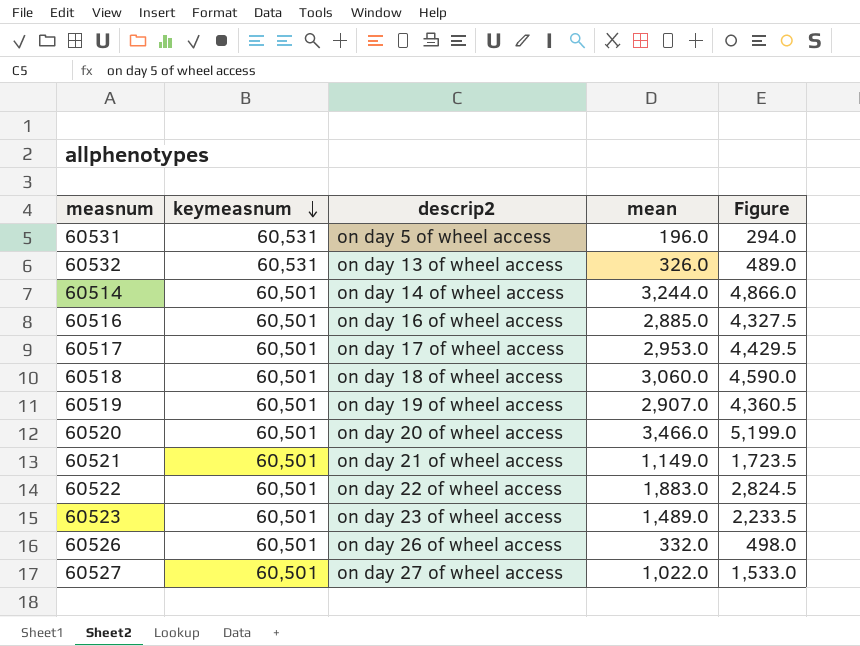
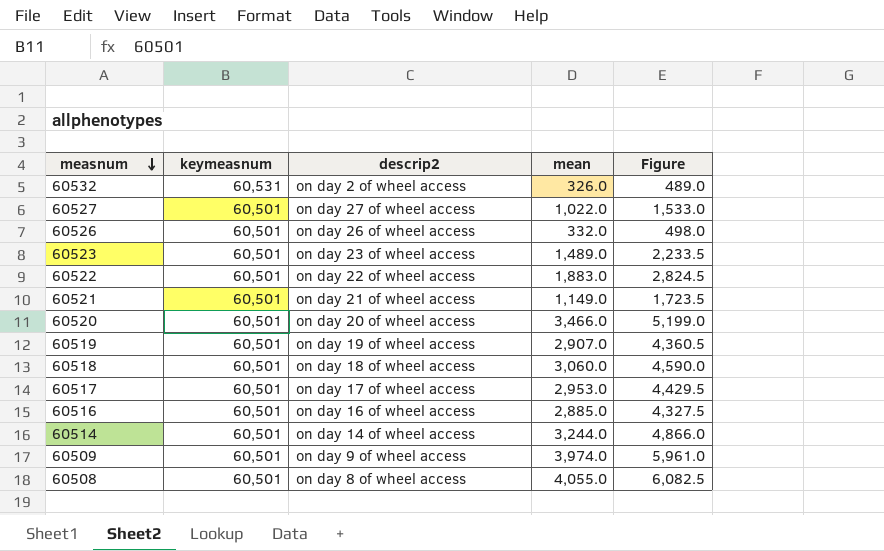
row order: keymeasnum descending -> measnum descending
row 60531: 60,531 | on day 5 of wheel access | 196.0 | 294.0 -> none
60532 | descrip2: on day 13 of wheel access -> on day 2 of wheel access
row 60509: none -> 60,501 | on day 9 of wheel access | 3,974.0 | 5,961.0
row 60508: none -> 60,501 | on day 8 of wheel access | 4,055.0 | 6,082.5

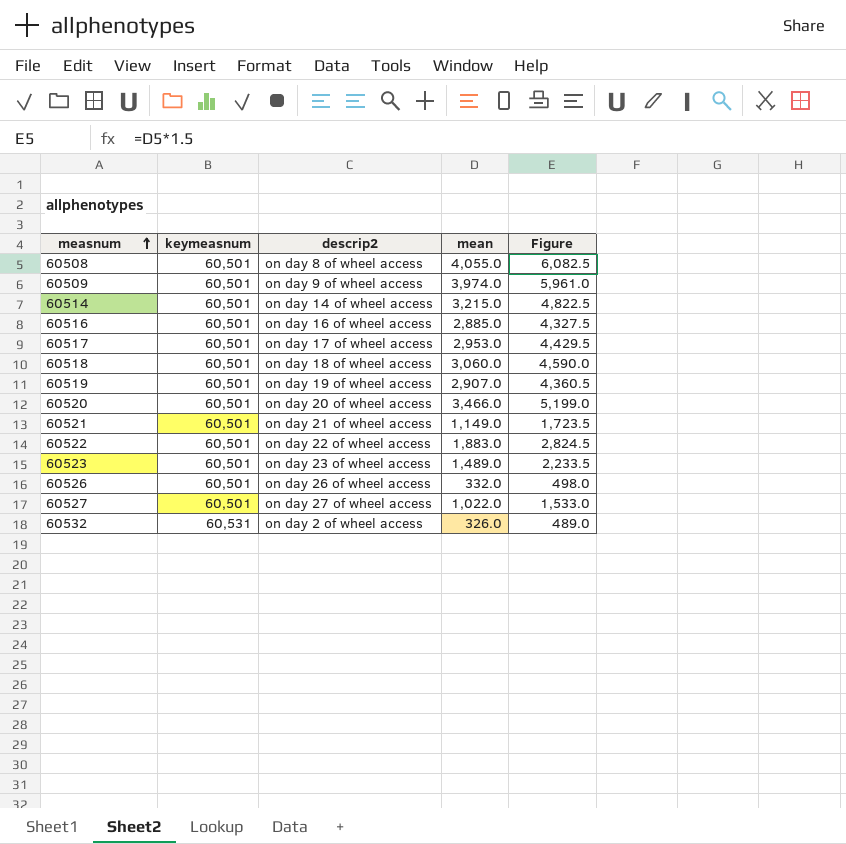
row order: measnum descending -> measnum ascending
60514 | mean: 3,244.0 -> 3,215.0
60514 | Figure: 4,866.0 -> 4,822.5

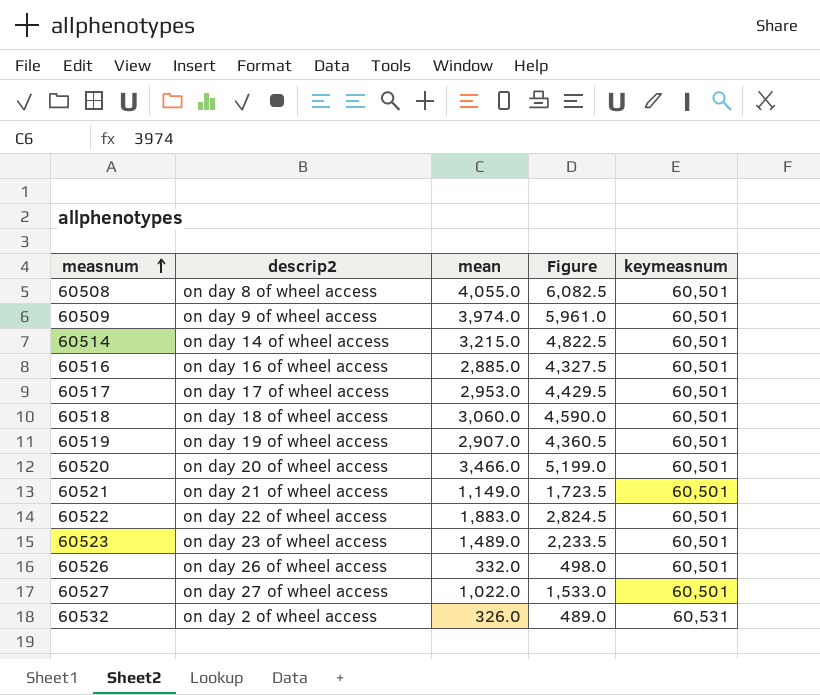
column keymeasnum | position: 2 -> 5

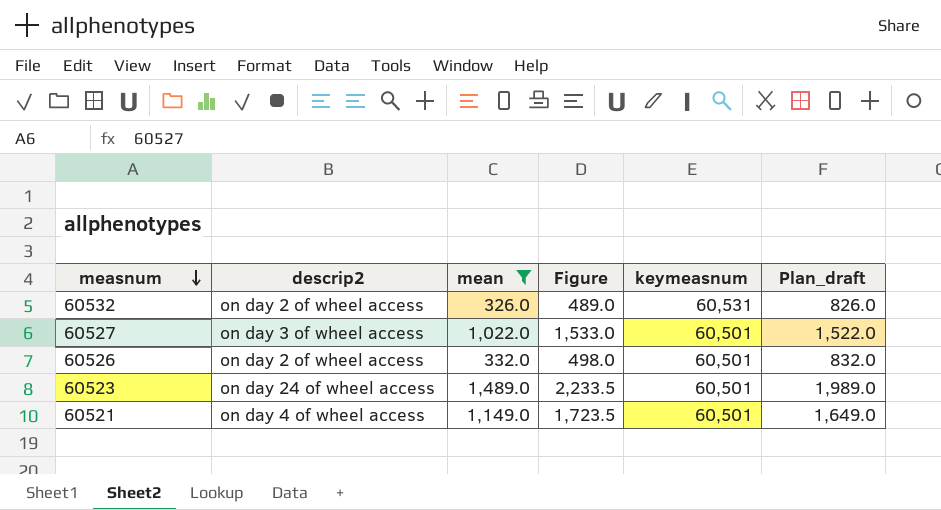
filter: none -> mean <= 1,489.0
row order: measnum ascending -> measnum descending
column Plan_draft | formula: none -> [mean] + 500
60527 | descrip2: on day 27 of wheel access -> on day 3 of wheel access
60526 | descrip2: on day 26 of wheel access -> on day 2 of wheel access
60523 | descrip2: on day 23 of wheel access -> on day 24 of wheel access
60521 | descrip2: on day 21 of wheel access -> on day 4 of wheel access

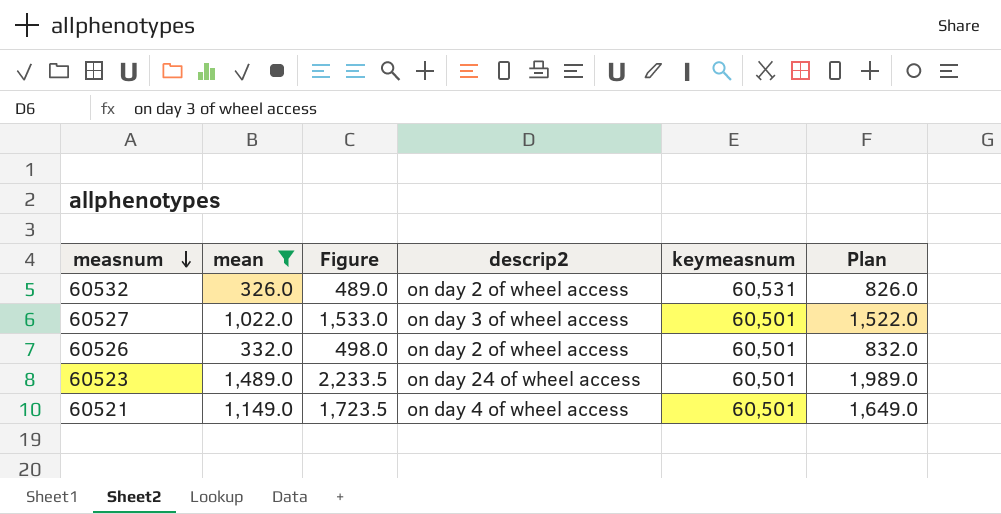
column descrip2 | position: 2 -> 4
column name: Plan_draft -> Plan

